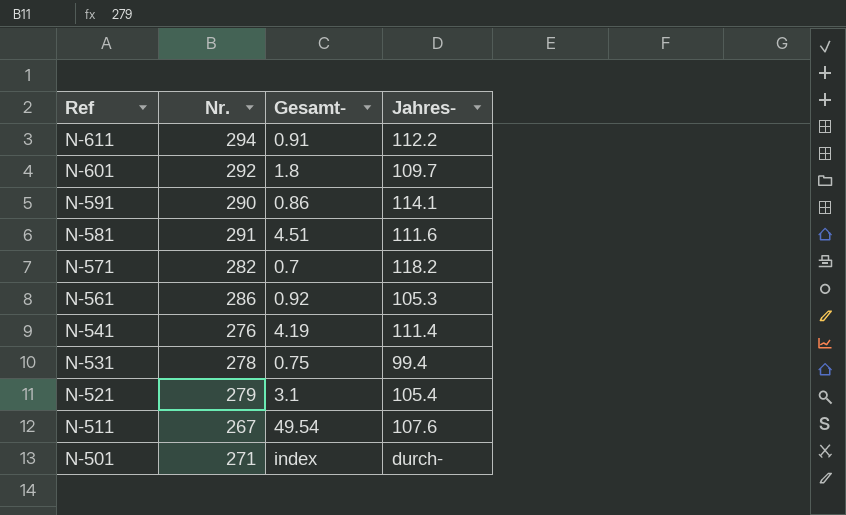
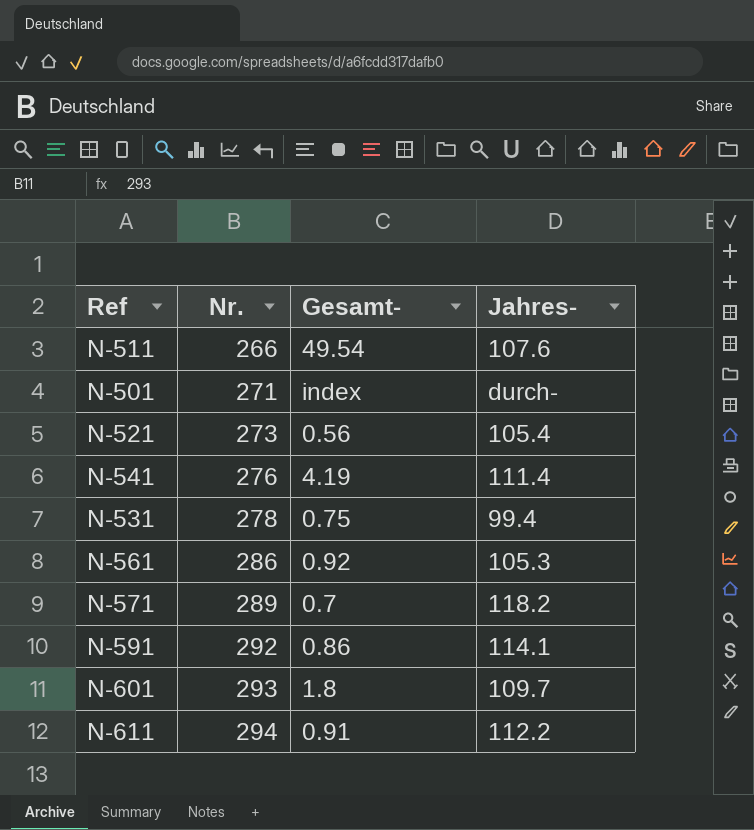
row order: Ref descending -> Nr. ascending
row N-581: 291 | 4.51 | 111.6 -> none
N-511 | Nr.: 267 -> 266
N-521 | Nr.: 279 -> 273
N-521 | Gesamt-: 3.1 -> 0.56
N-571 | Nr.: 282 -> 289
N-591 | Nr.: 290 -> 292
N-601 | Nr.: 292 -> 293

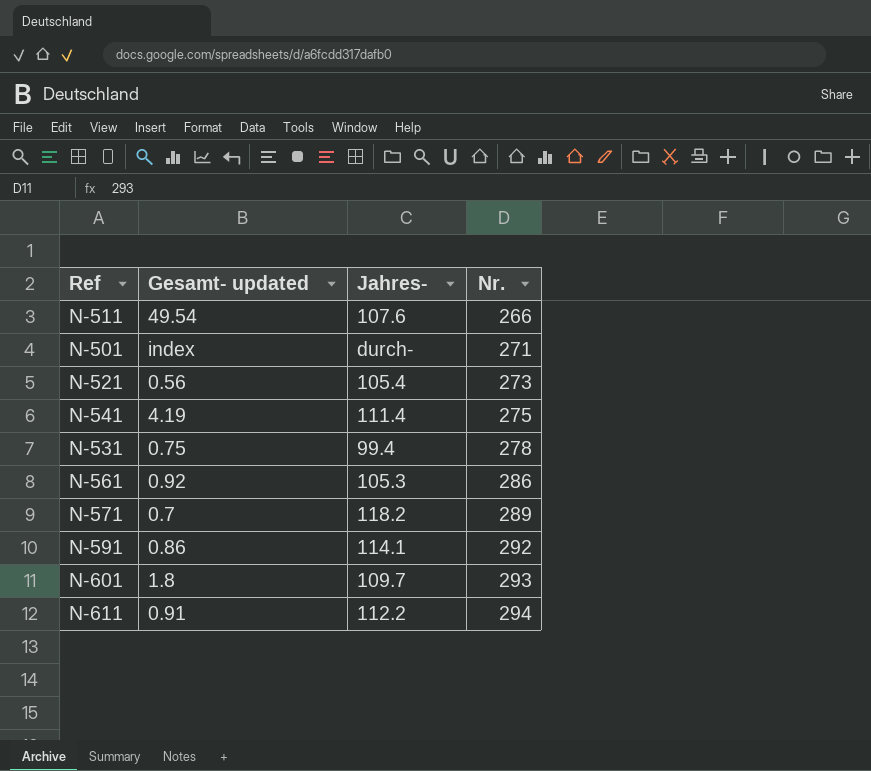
column name: Gesamt- -> Gesamt- updated
column Nr. | position: 2 -> 4
N-541 | Nr.: 276 -> 275

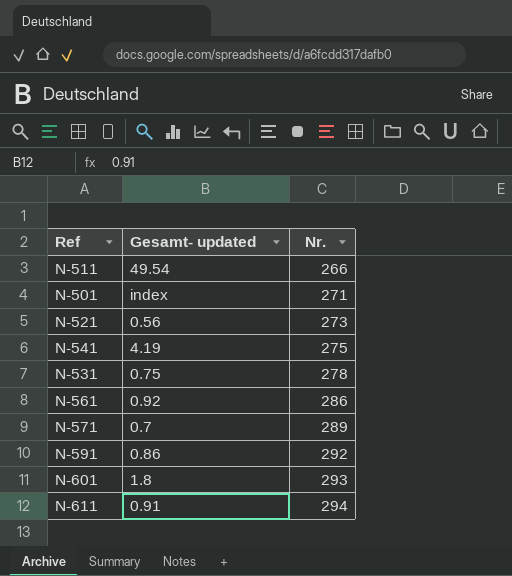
column Jahres- | position: 3 -> none

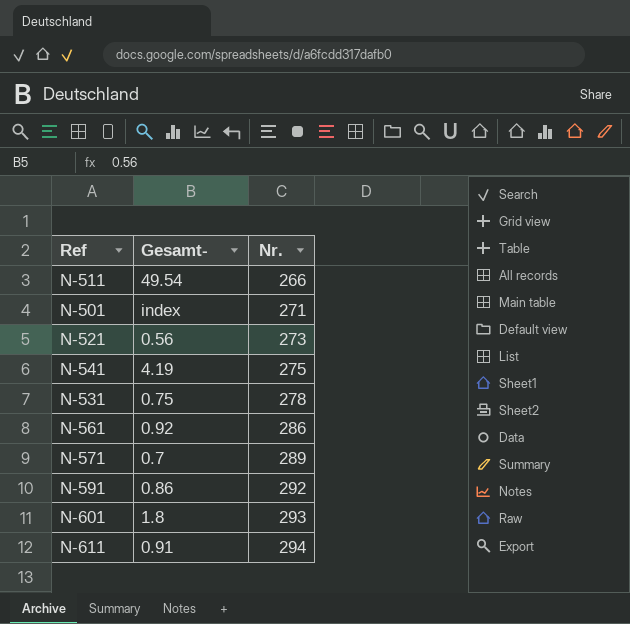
column name: Gesamt- updated -> Gesamt-

